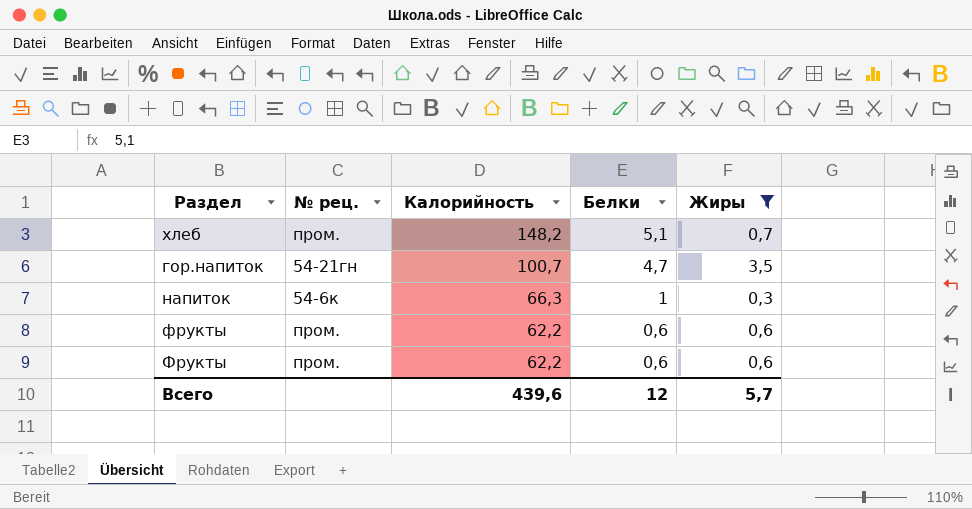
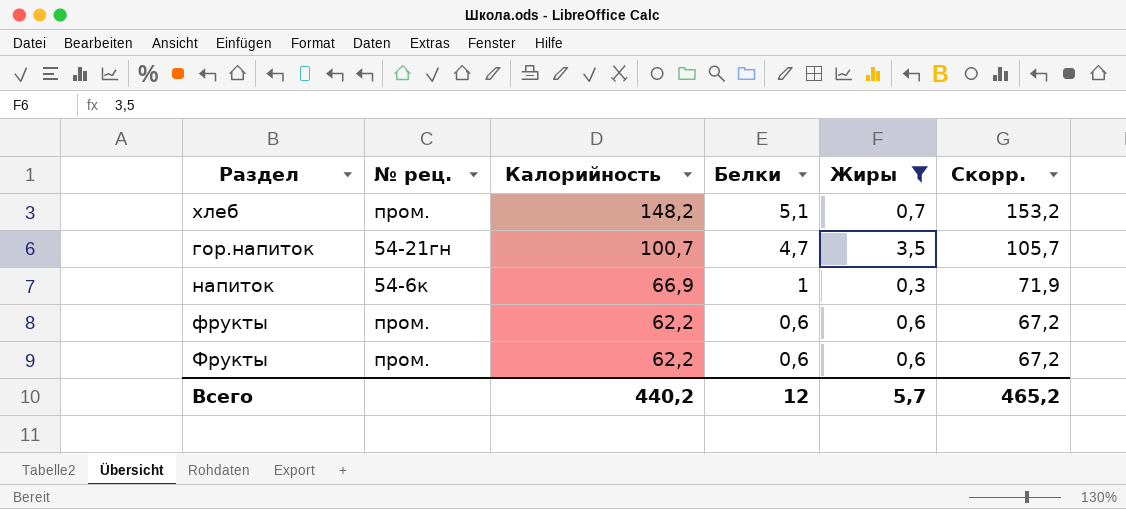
column Скорр. | formula: none -> [Калорийность] + 5
напиток | Калорийность: 66,3 -> 66,9
Всего | Калорийность: 439,6 -> 440,2

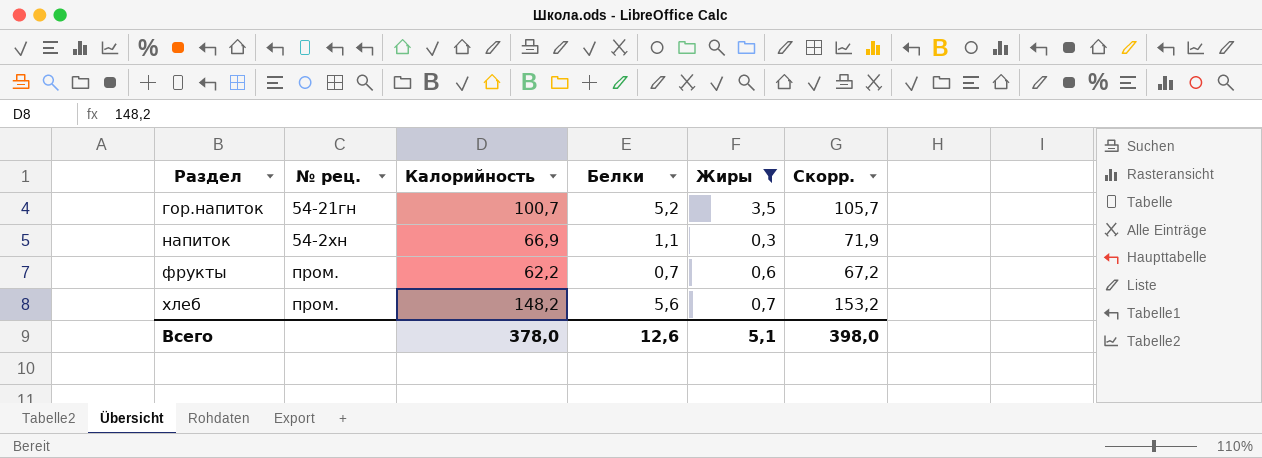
row order: Калорийность descending -> Раздел ascending
row Фрукты: пром. | 62,2 | 0,6 | 0,6 | 67,2 -> none
гор.напиток | Белки: 4,7 -> 5,2
напиток | № рец.: 54-6к -> 54-2хн
напиток | Белки: 1 -> 1,1
фрукты | Белки: 0,6 -> 0,7
хлеб | Белки: 5,1 -> 5,6
Всего | Калорийность: 440,2 -> 378,0
Всего | Белки: 12 -> 12,6
Всего | Жиры: 5,7 -> 5,1
Всего | Скорр.: 465,2 -> 398,0

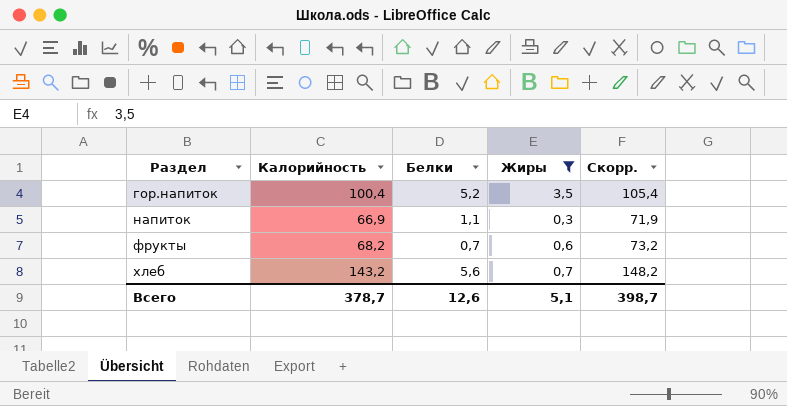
column № рец. | position: 2 -> none
гор.напиток | Калорийность: 100,7 -> 100,4
гор.напиток | Скорр.: 105,7 -> 105,4
фрукты | Калорийность: 62,2 -> 68,2
фрукты | Скорр.: 67,2 -> 73,2
хлеб | Калорийность: 148,2 -> 143,2
хлеб | Скорр.: 153,2 -> 148,2
Всего | Калорийность: 378,0 -> 378,7
Всего | Скорр.: 398,0 -> 398,7

